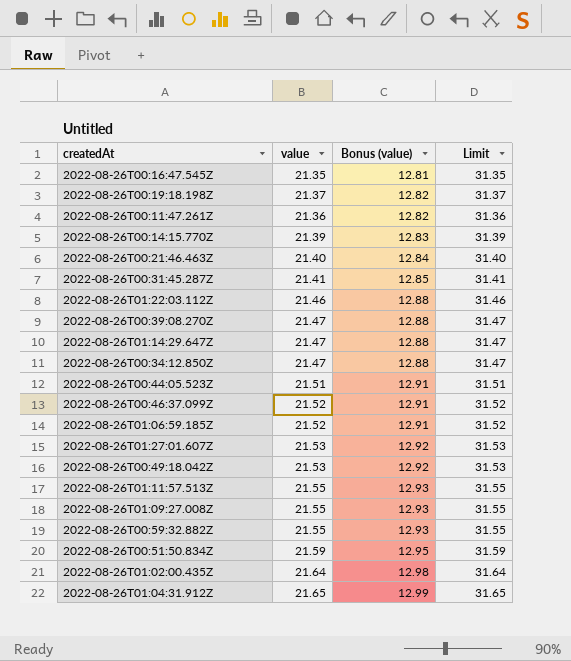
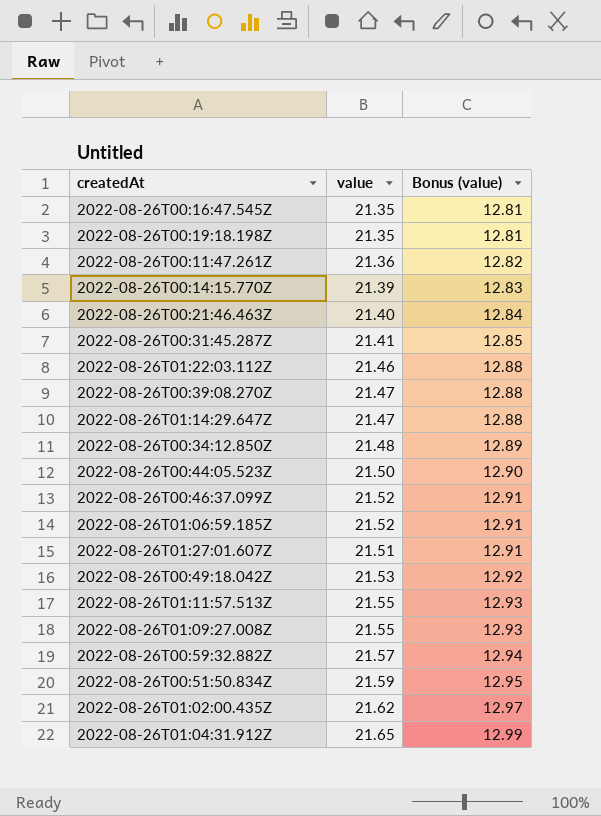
column Limit | formula: [value] + 10 -> none
2022-08-26T00:19:18.198Z | value: 21.37 -> 21.35
2022-08-26T00:19:18.198Z | Bonus (value): 12.82 -> 12.81
2022-08-26T00:34:12.850Z | value: 21.47 -> 21.48
2022-08-26T00:34:12.850Z | Bonus (value): 12.88 -> 12.89
2022-08-26T00:44:05.523Z | value: 21.51 -> 21.50
2022-08-26T00:44:05.523Z | Bonus (value): 12.91 -> 12.90
2022-08-26T01:27:01.607Z | value: 21.53 -> 21.51
2022-08-26T01:27:01.607Z | Bonus (value): 12.92 -> 12.91
2022-08-26T00:59:32.882Z | value: 21.55 -> 21.57
2022-08-26T00:59:32.882Z | Bonus (value): 12.93 -> 12.94
2022-08-26T01:02:00.435Z | value: 21.64 -> 21.62
2022-08-26T01:02:00.435Z | Bonus (value): 12.98 -> 12.97

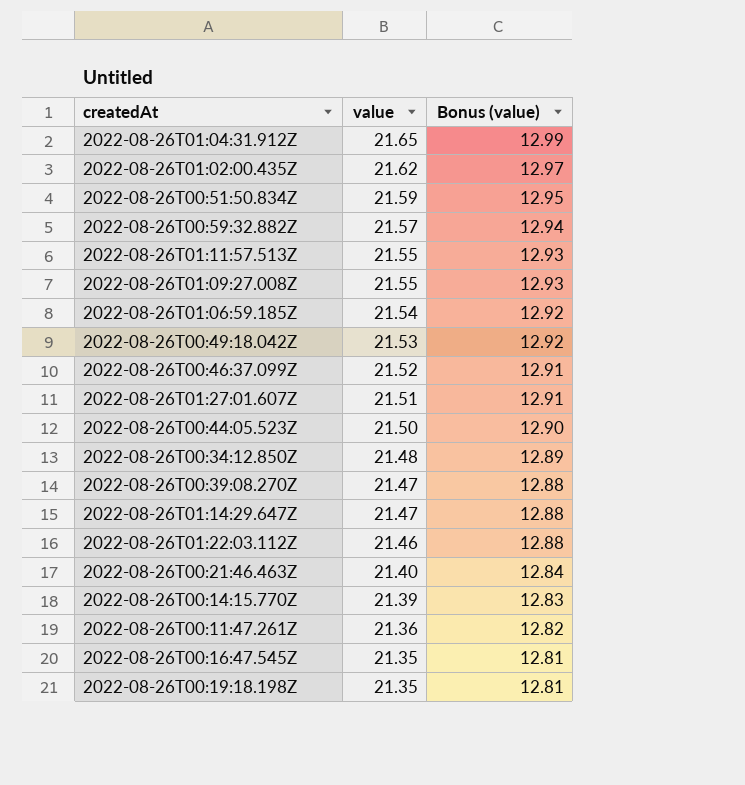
row order: Bonus (value) ascending -> value descending
row 2022-08-26T00:31:45.287Z: 21.41 | 12.85 -> none
2022-08-26T01:06:59.185Z | value: 21.52 -> 21.54
2022-08-26T01:06:59.185Z | Bonus (value): 12.91 -> 12.92

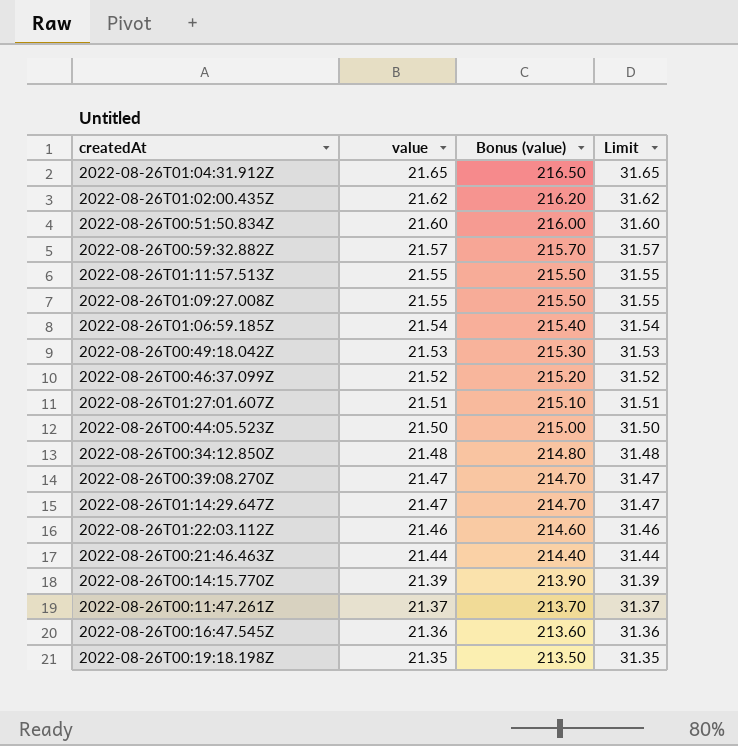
column Bonus (value) | formula: [value] * 0.6 -> [value] * 10
column Limit | formula: none -> [value] + 10
2022-08-26T00:51:50.834Z | value: 21.59 -> 21.60
2022-08-26T00:21:46.463Z | value: 21.40 -> 21.44
2022-08-26T00:11:47.261Z | value: 21.36 -> 21.37
2022-08-26T00:16:47.545Z | value: 21.35 -> 21.36

